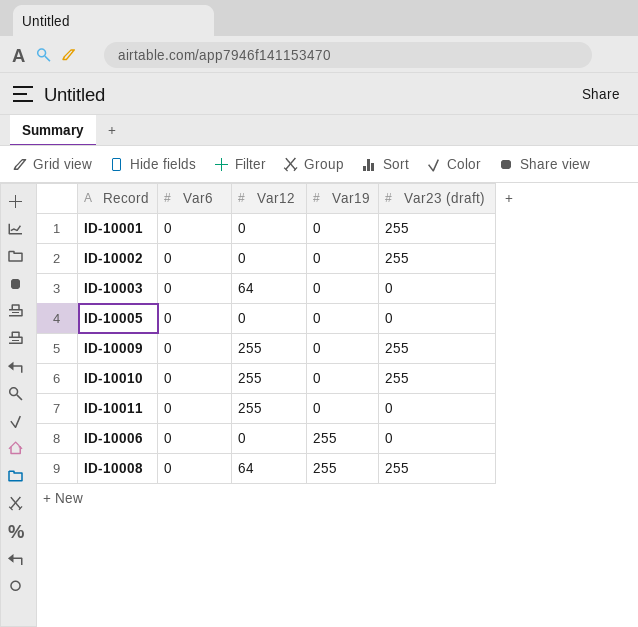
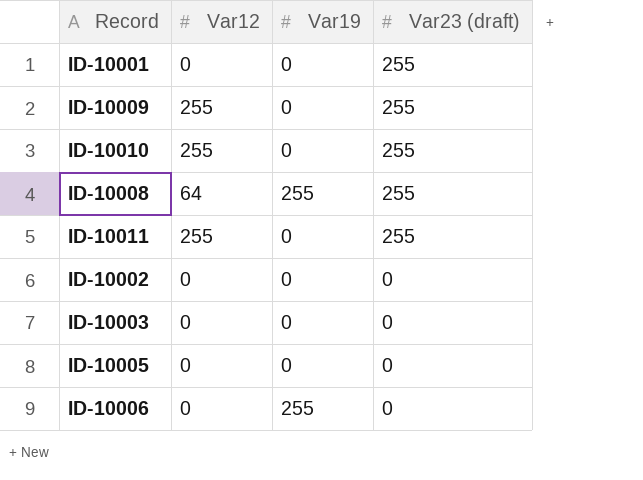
row order: Var19 ascending -> Var23 (draft) descending
column Var6 | position: 2 -> none
ID-10011 | Var23 (draft): 0 -> 255
ID-10002 | Var23 (draft): 255 -> 0
ID-10003 | Var12: 64 -> 0

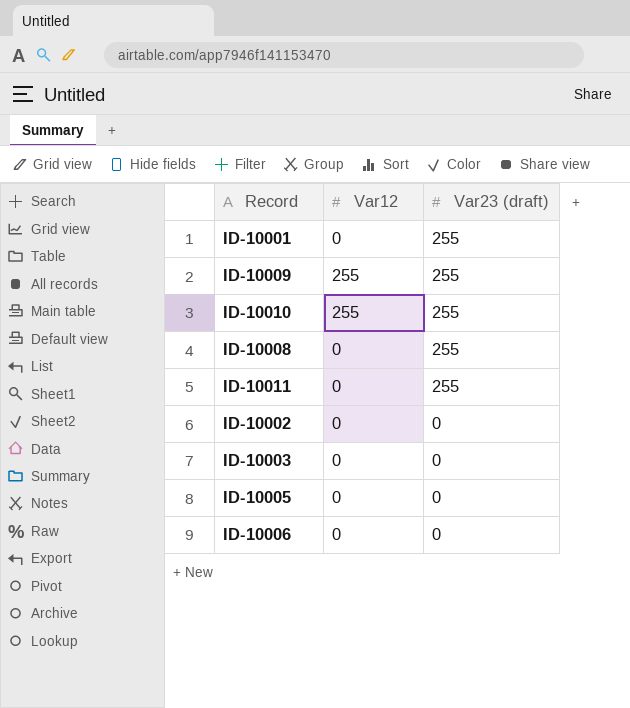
column Var19 | position: 3 -> none
ID-10008 | Var12: 64 -> 0
ID-10011 | Var12: 255 -> 0

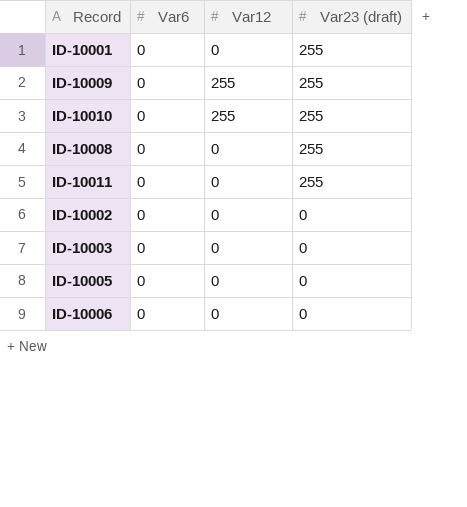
column Var6 | position: none -> 2

